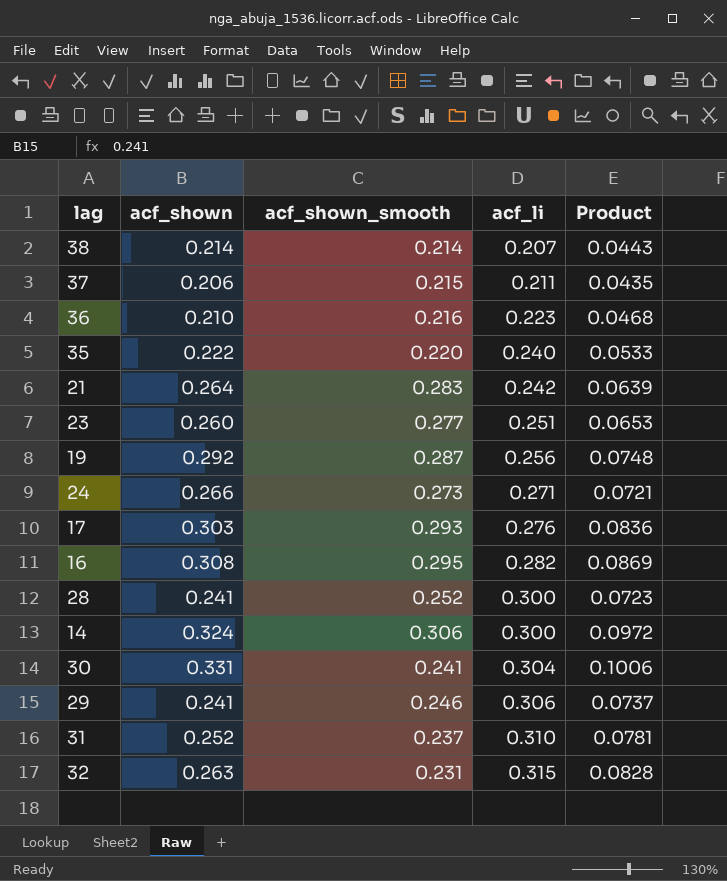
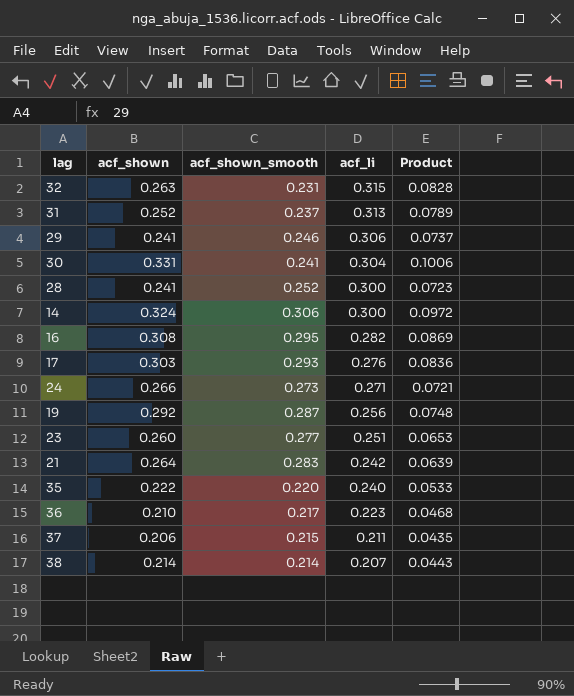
row order: acf_li ascending -> acf_li descending
31 | acf_li: 0.310 -> 0.313
31 | Product: 0.0781 -> 0.0789
36 | acf_shown_smooth: 0.216 -> 0.217

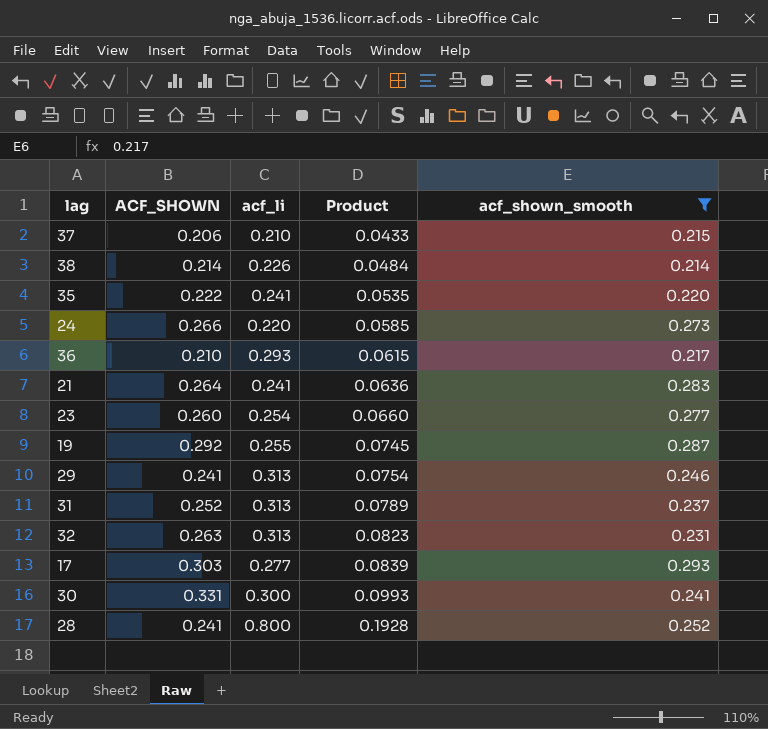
filter: none -> acf_shown_smooth <= 0.293
row order: acf_li descending -> Product ascending
column name: acf_shown -> ACF_SHOWN
column acf_shown_smooth | position: 3 -> 5
37 | acf_li: 0.211 -> 0.210
37 | Product: 0.0435 -> 0.0433
38 | acf_li: 0.207 -> 0.226
38 | Product: 0.0443 -> 0.0484
35 | acf_li: 0.240 -> 0.241
35 | Product: 0.0533 -> 0.0535
24 | acf_li: 0.271 -> 0.220
24 | Product: 0.0721 -> 0.0585
36 | acf_li: 0.223 -> 0.293
36 | Product: 0.0468 -> 0.0615
21 | acf_li: 0.242 -> 0.241
21 | Product: 0.0639 -> 0.0636
23 | acf_li: 0.251 -> 0.254
23 | Product: 0.0653 -> 0.0660
19 | acf_li: 0.256 -> 0.255
19 | Product: 0.0748 -> 0.0745
29 | acf_li: 0.306 -> 0.313
29 | Product: 0.0737 -> 0.0754
32 | acf_li: 0.315 -> 0.313
32 | Product: 0.0828 -> 0.0823
17 | acf_li: 0.276 -> 0.277
17 | Product: 0.0836 -> 0.0839
30 | acf_li: 0.304 -> 0.300
30 | Product: 0.1006 -> 0.0993
28 | acf_li: 0.300 -> 0.800
28 | Product: 0.0723 -> 0.1928

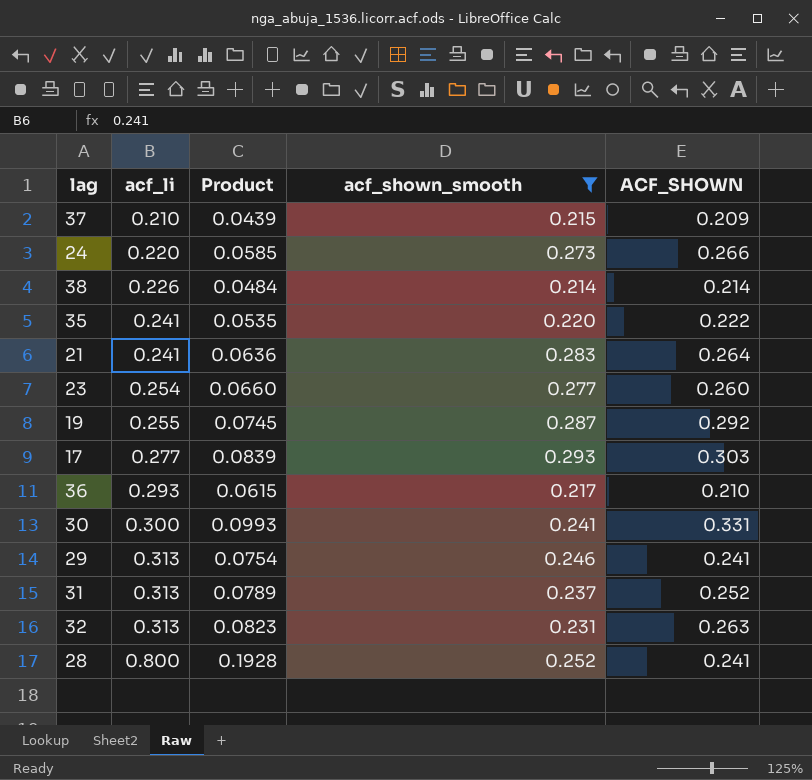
row order: Product ascending -> acf_li ascending
column ACF_SHOWN | position: 2 -> 5
37 | Product: 0.0433 -> 0.0439
37 | ACF_SHOWN: 0.206 -> 0.209

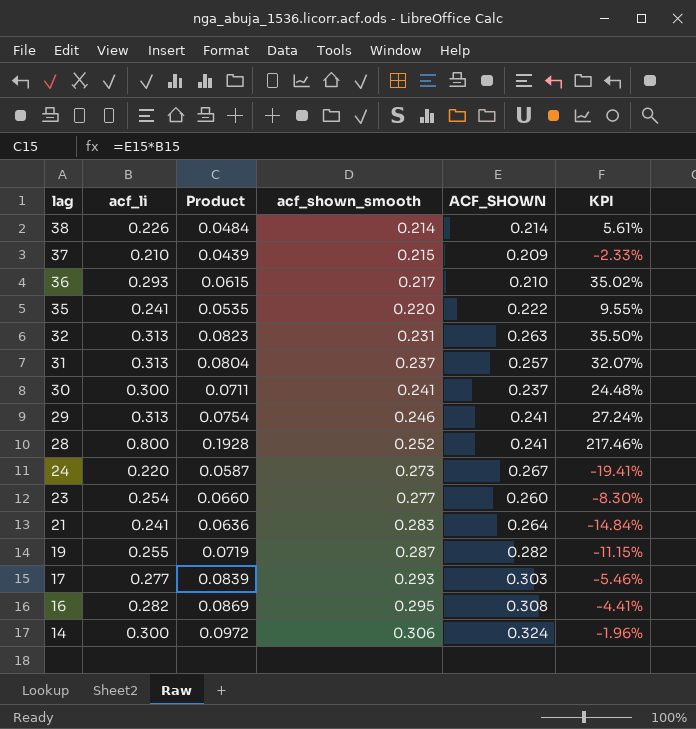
filter: acf_shown_smooth <= 0.293 -> none
row order: acf_li ascending -> lag descending
column KPI | formula: none -> ([acf_li] - [acf_shown_smooth]) / [acf_shown_smooth]
31 | Product: 0.0789 -> 0.0804
31 | ACF_SHOWN: 0.252 -> 0.257
30 | Product: 0.0993 -> 0.0711
30 | ACF_SHOWN: 0.331 -> 0.237
24 | Product: 0.0585 -> 0.0587
24 | ACF_SHOWN: 0.266 -> 0.267
19 | Product: 0.0745 -> 0.0719
19 | ACF_SHOWN: 0.292 -> 0.282

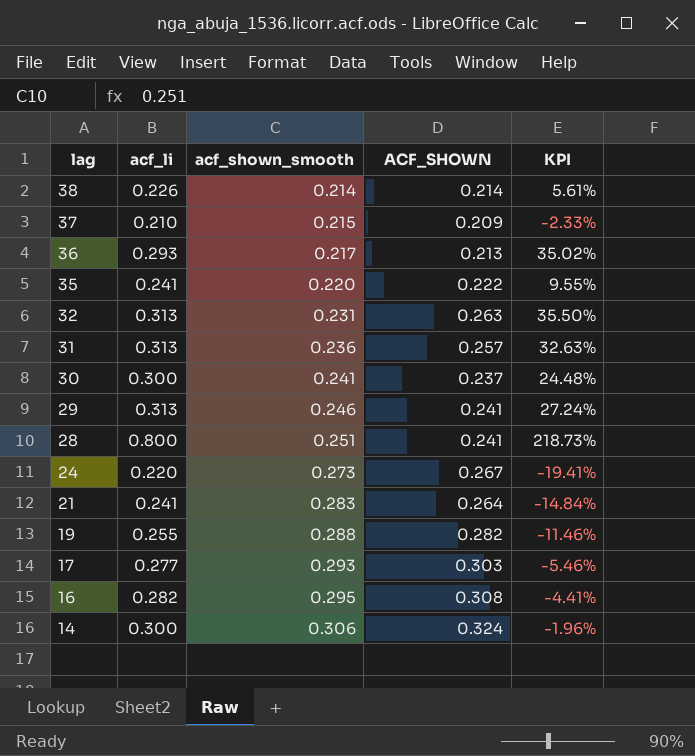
column Product | formula: [acf_li] * [ACF_SHOWN] -> none
row 23: 0.254 | 0.0660 | 0.277 | 0.260 | -8.30% -> none
36 | ACF_SHOWN: 0.210 -> 0.213
31 | acf_shown_smooth: 0.237 -> 0.236
31 | KPI: 32.07% -> 32.63%
28 | acf_shown_smooth: 0.252 -> 0.251
28 | KPI: 217.46% -> 218.73%
19 | acf_shown_smooth: 0.287 -> 0.288
19 | KPI: -11.15% -> -11.46%

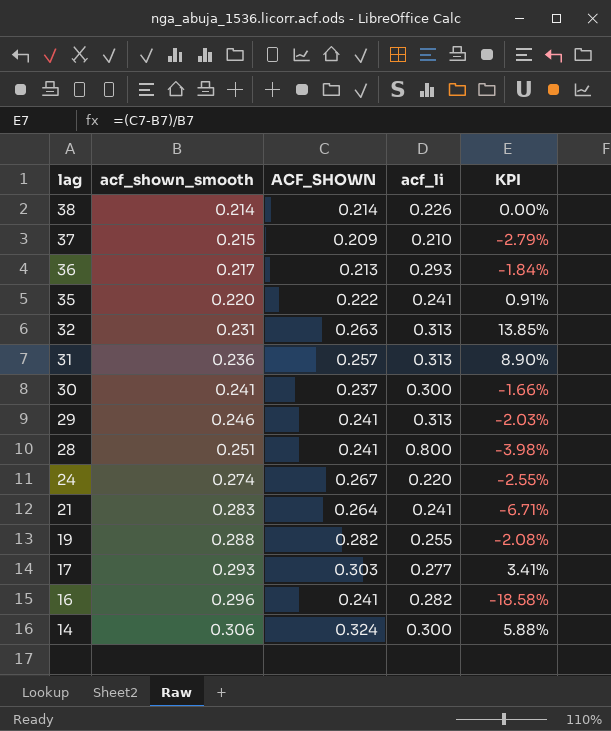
column acf_li | position: 2 -> 4
column KPI | formula: ([acf_li] - [acf_shown_smooth]) / [acf_shown_smooth] -> ([ACF_SHOWN] - [acf_shown_smooth]) / [acf_shown_smooth]
24 | acf_shown_smooth: 0.273 -> 0.274
16 | acf_shown_smooth: 0.295 -> 0.296
16 | ACF_SHOWN: 0.308 -> 0.241

